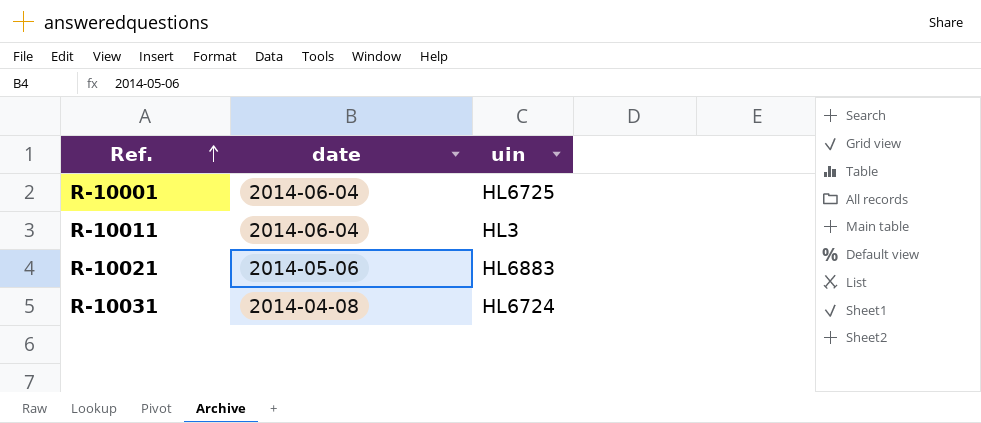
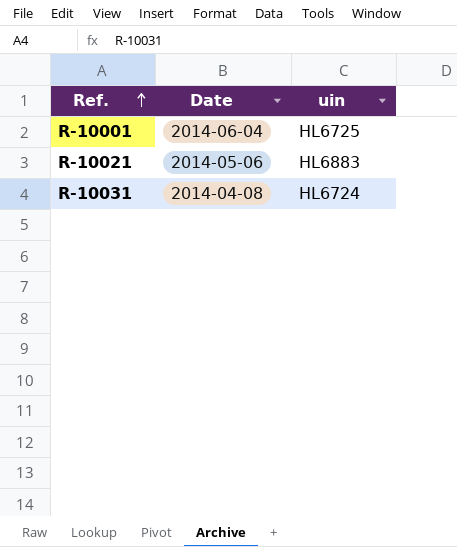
column name: date -> Date
row R-10011: 2014-06-04 | HL3 -> none

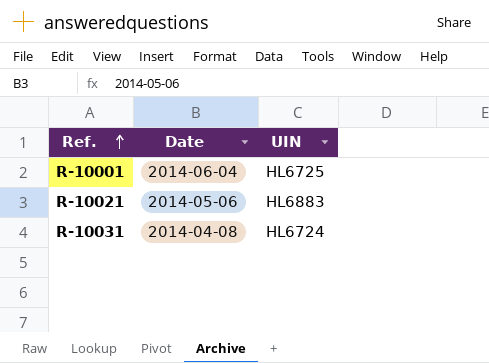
column name: uin -> UIN

